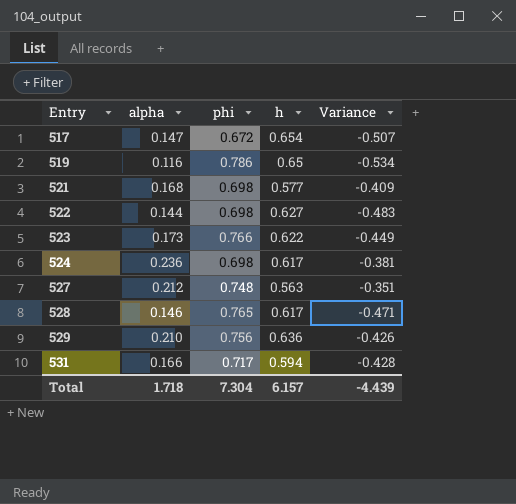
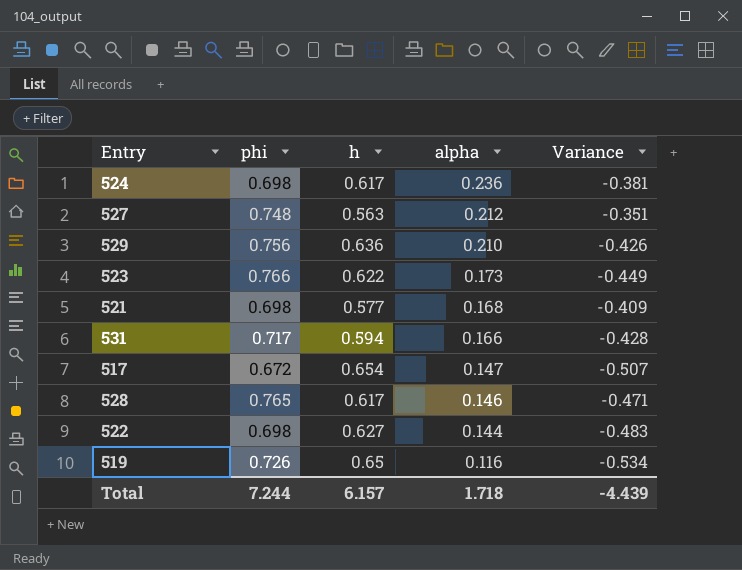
row order: Entry ascending -> alpha descending
column alpha | position: 2 -> 4
519 | phi: 0.786 -> 0.726
Total | phi: 7.304 -> 7.244

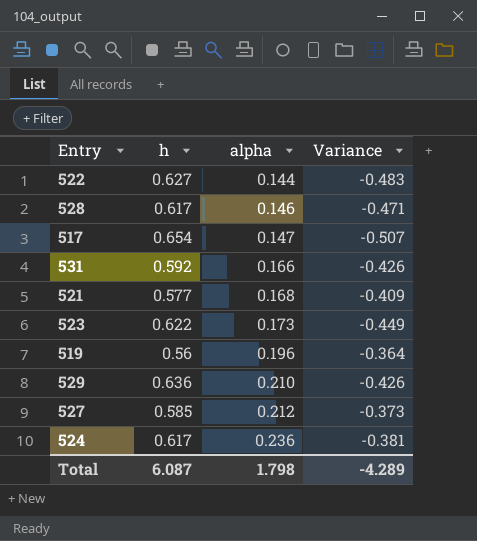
row order: alpha descending -> alpha ascending
column phi | position: 2 -> none
531 | h: 0.594 -> 0.592
531 | Variance: -0.428 -> -0.426
519 | h: 0.65 -> 0.56
519 | alpha: 0.116 -> 0.196
519 | Variance: -0.534 -> -0.364
527 | h: 0.563 -> 0.585
527 | Variance: -0.351 -> -0.373
Total | h: 6.157 -> 6.087
Total | alpha: 1.718 -> 1.798
Total | Variance: -4.439 -> -4.289

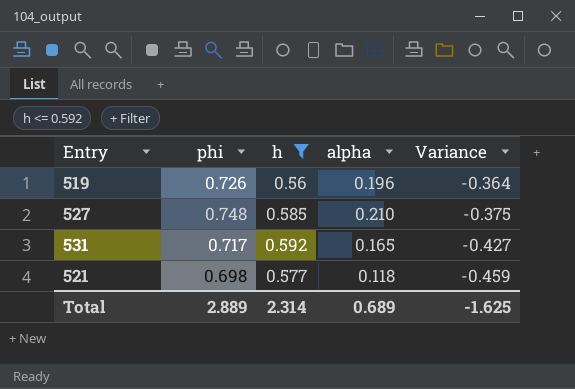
filter: none -> h <= 0.592
row order: alpha ascending -> Variance descending
column phi | position: none -> 2
527 | alpha: 0.212 -> 0.210
527 | Variance: -0.373 -> -0.375
531 | alpha: 0.166 -> 0.165
531 | Variance: -0.426 -> -0.427
521 | alpha: 0.168 -> 0.118
521 | Variance: -0.409 -> -0.459
Total | h: 6.087 -> 2.314
Total | alpha: 1.798 -> 0.689
Total | Variance: -4.289 -> -1.625

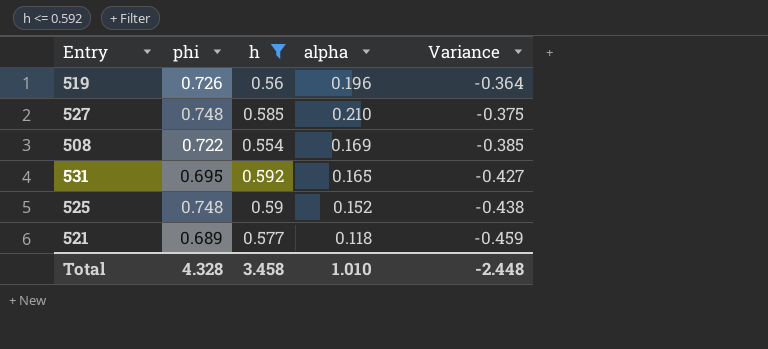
row 508: none -> 0.722 | 0.554 | 0.169 | -0.385
531 | phi: 0.717 -> 0.695
row 525: none -> 0.748 | 0.59 | 0.152 | -0.438
521 | phi: 0.698 -> 0.689
Total | phi: 2.889 -> 4.328
Total | h: 2.314 -> 3.458
Total | alpha: 0.689 -> 1.010
Total | Variance: -1.625 -> -2.448

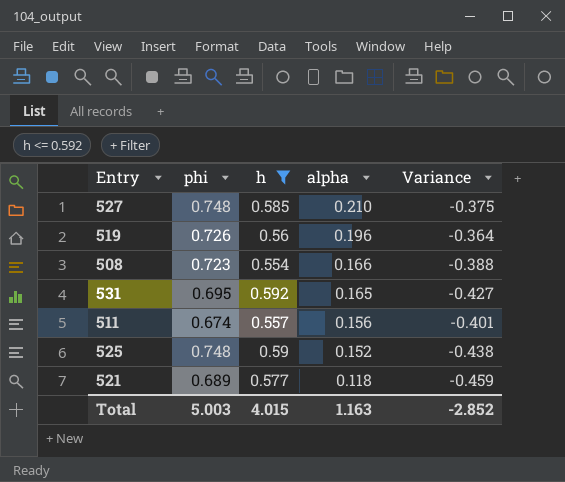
row order: Variance descending -> alpha descending
508 | phi: 0.722 -> 0.723
508 | alpha: 0.169 -> 0.166
508 | Variance: -0.385 -> -0.388
row 511: none -> 0.674 | 0.557 | 0.156 | -0.401
Total | phi: 4.328 -> 5.003
Total | h: 3.458 -> 4.015
Total | alpha: 1.010 -> 1.163
Total | Variance: -2.448 -> -2.852

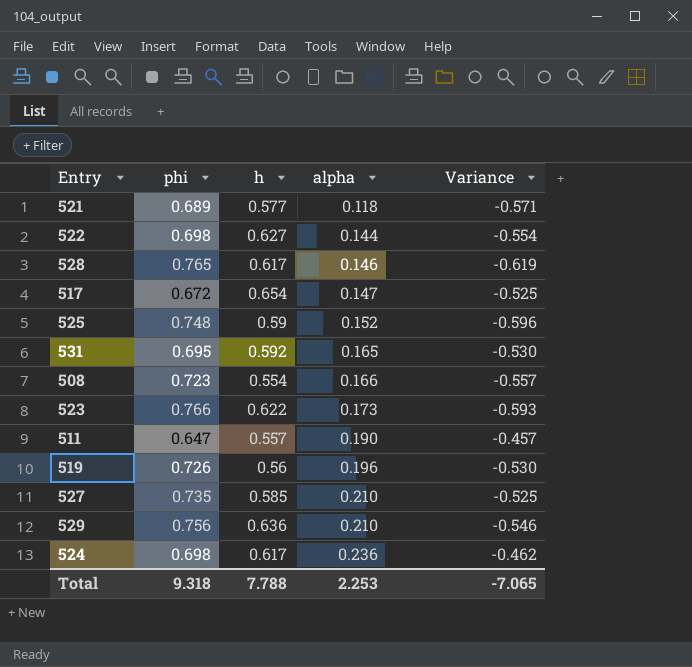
filter: h <= 0.592 -> none
row order: alpha descending -> alpha ascending
column Variance | formula: [alpha] - [h] -> [alpha] - [phi]
511 | phi: 0.674 -> 0.647
511 | alpha: 0.156 -> 0.190
527 | phi: 0.748 -> 0.735
Total | phi: 5.003 -> 9.318
Total | h: 4.015 -> 7.788
Total | alpha: 1.163 -> 2.253
Total | Variance: -2.852 -> -7.065

